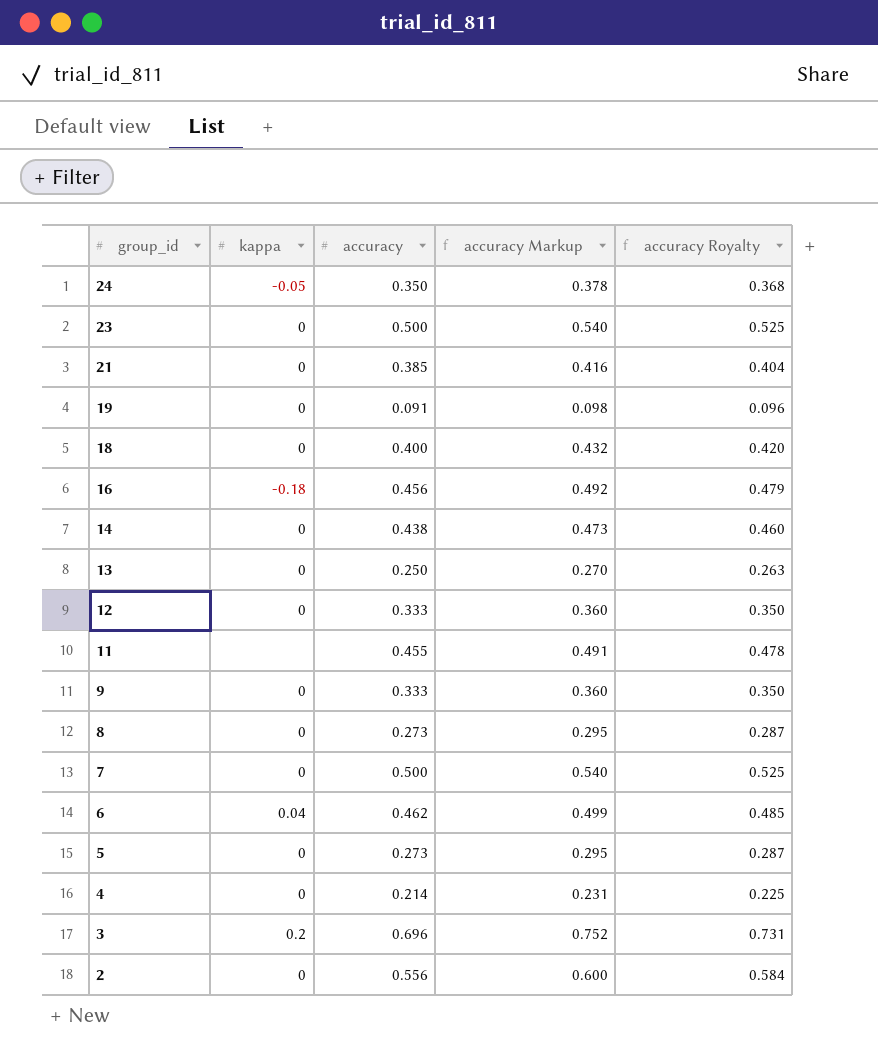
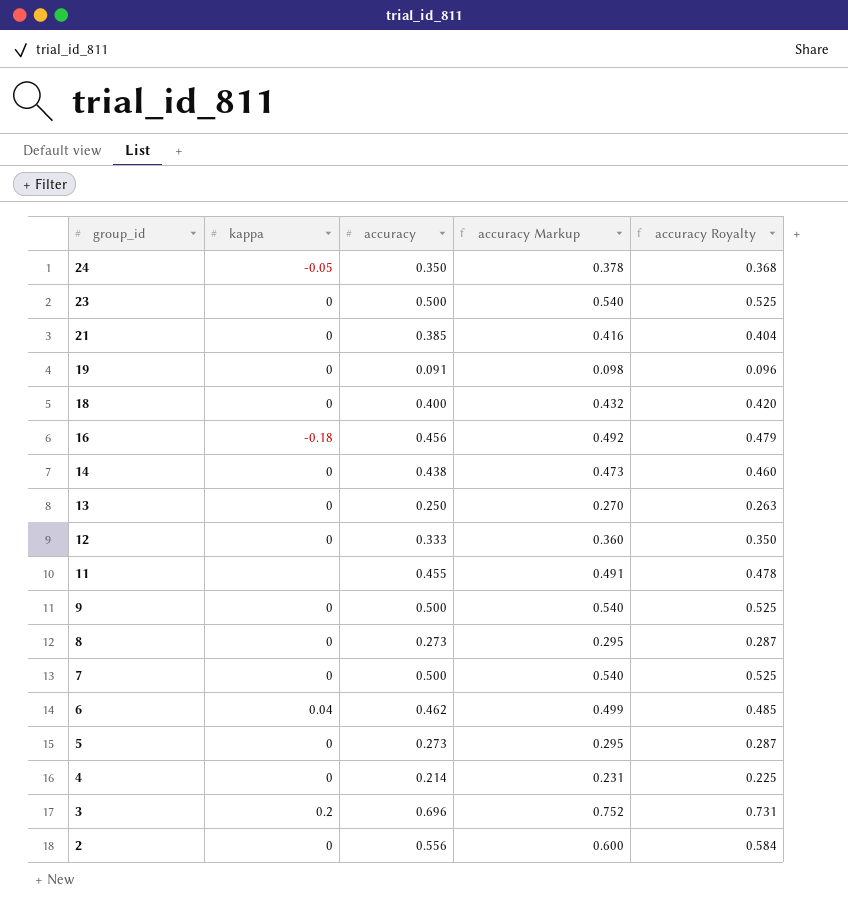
9 | accuracy: 0.333 -> 0.500
9 | accuracy Markup: 0.360 -> 0.540
9 | accuracy Royalty: 0.350 -> 0.525

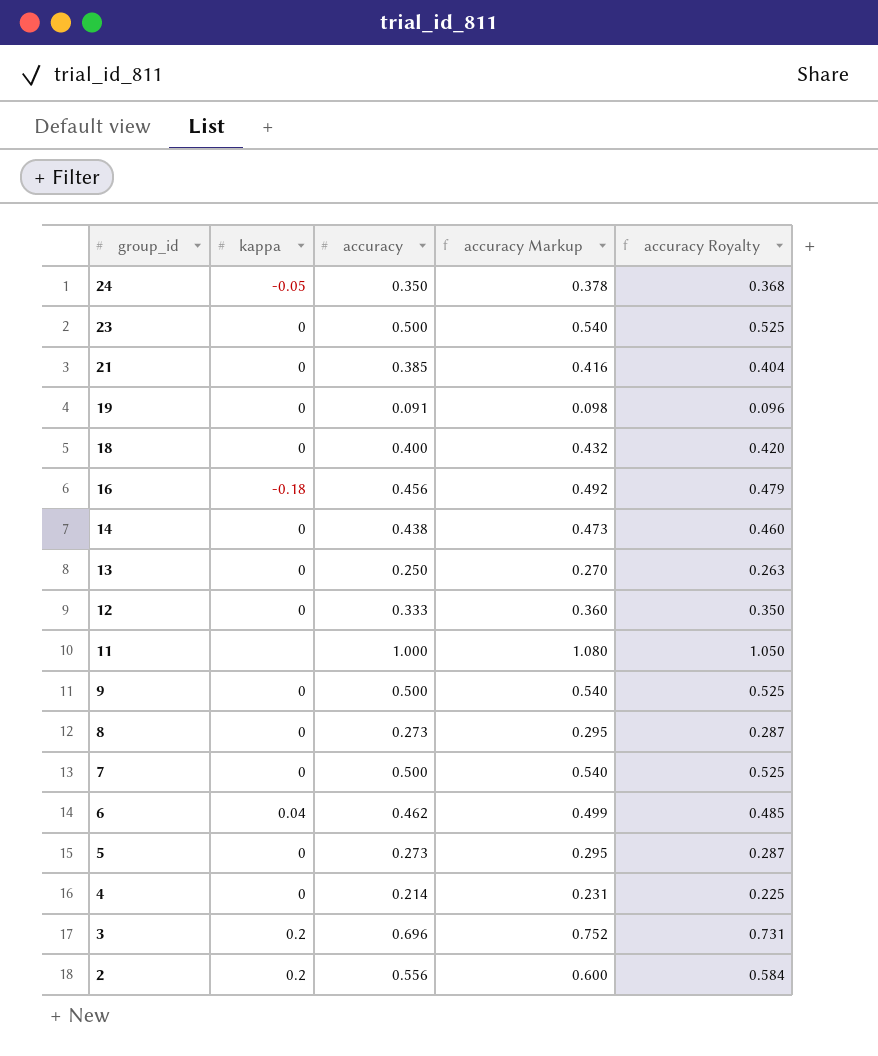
11 | accuracy: 0.455 -> 1.000
11 | accuracy Markup: 0.491 -> 1.080
11 | accuracy Royalty: 0.478 -> 1.050
2 | kappa: 0 -> 0.2

